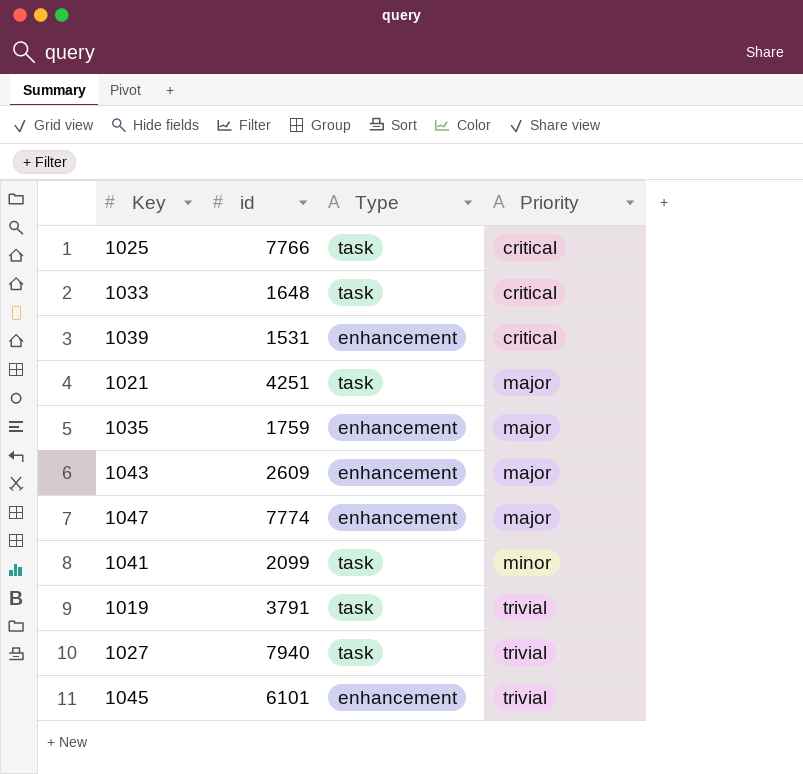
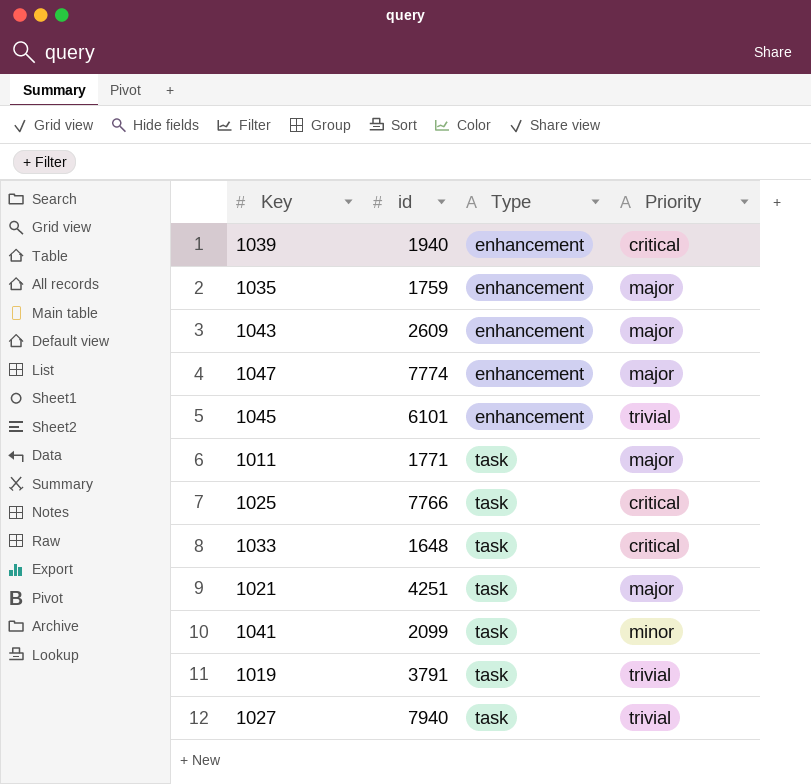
row order: Priority ascending -> Type ascending
1039 | id: 1531 -> 1940
row 1011: none -> 1771 | task | major

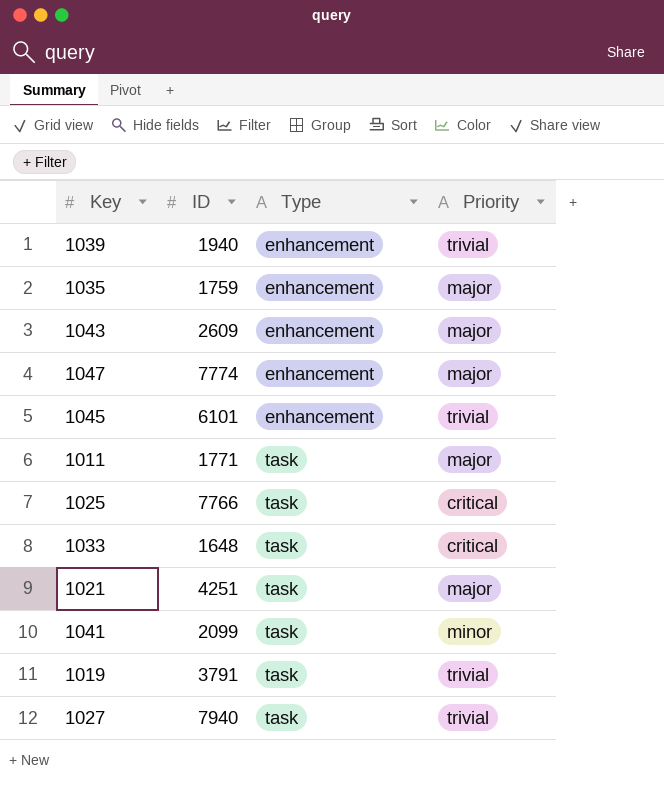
column name: id -> ID
1039 | Priority: critical -> trivial

